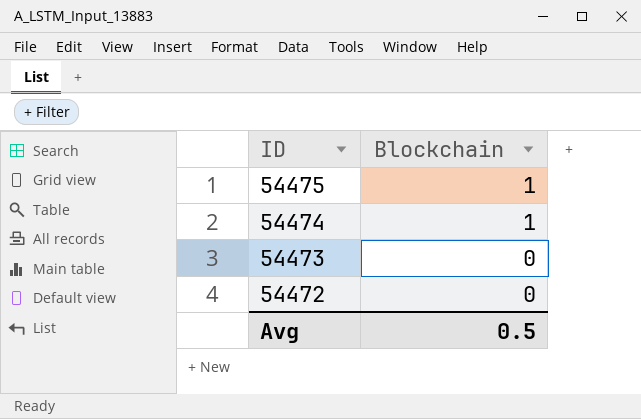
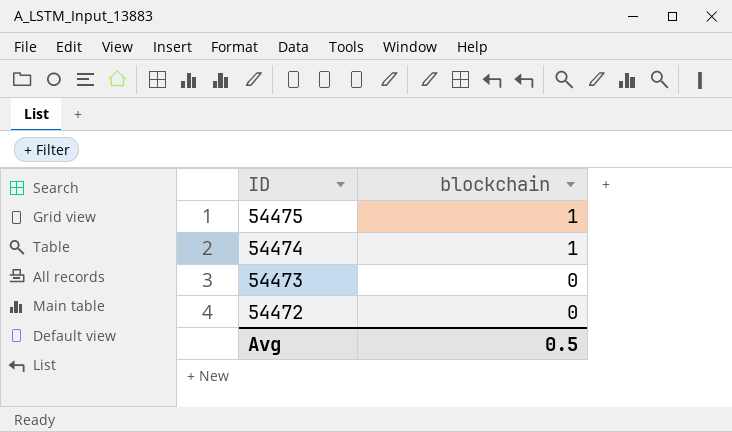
column name: Blockchain -> blockchain

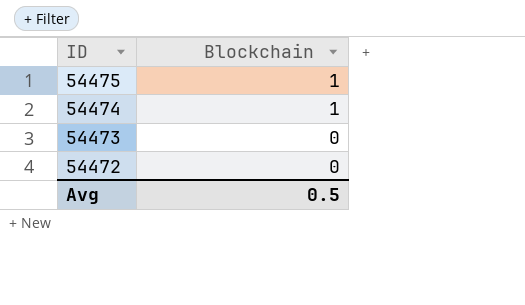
column name: blockchain -> Blockchain

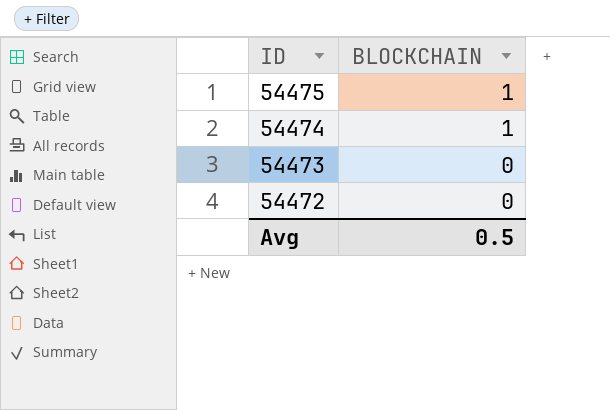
column name: Blockchain -> BLOCKCHAIN

